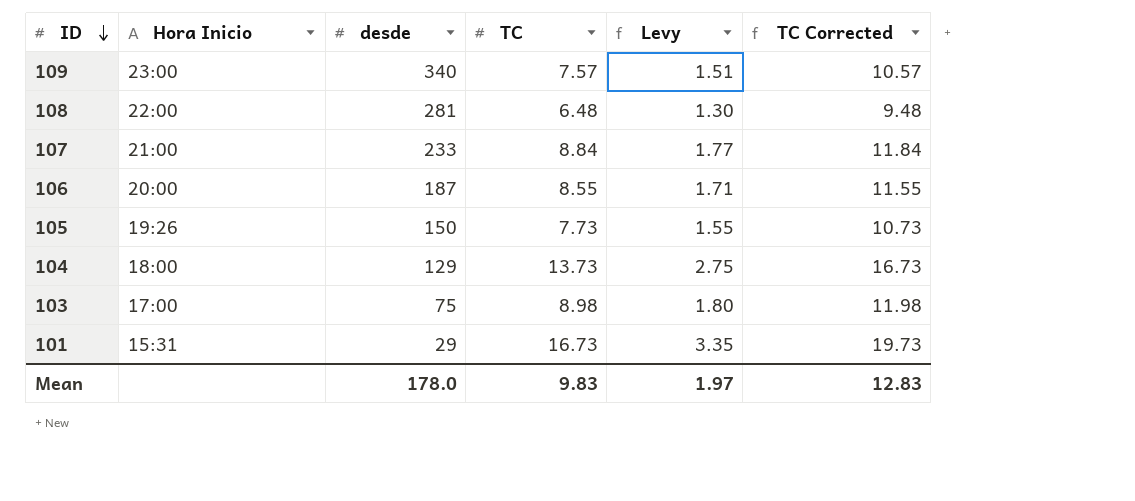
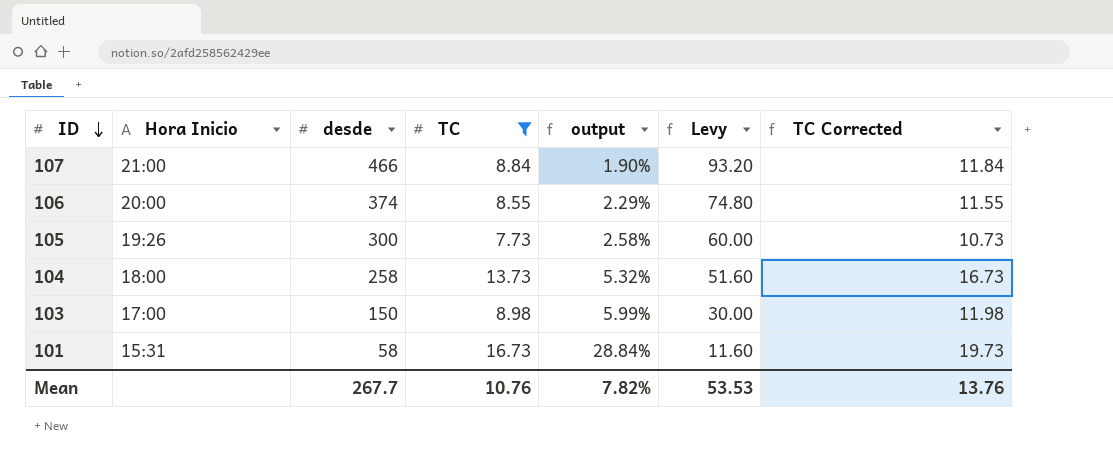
filter: none -> TC >= 7.73
column output | formula: none -> [TC] / [desde]
column Levy | formula: [TC] * 0.2 -> [desde] * 0.2
107 | desde: 233 -> 466
106 | desde: 187 -> 374
105 | desde: 150 -> 300
104 | desde: 129 -> 258
103 | desde: 75 -> 150
101 | desde: 29 -> 58
Mean | desde: 178.0 -> 267.7
Mean | TC: 9.83 -> 10.76
Mean | Levy: 1.97 -> 53.53
Mean | TC Corrected: 12.83 -> 13.76

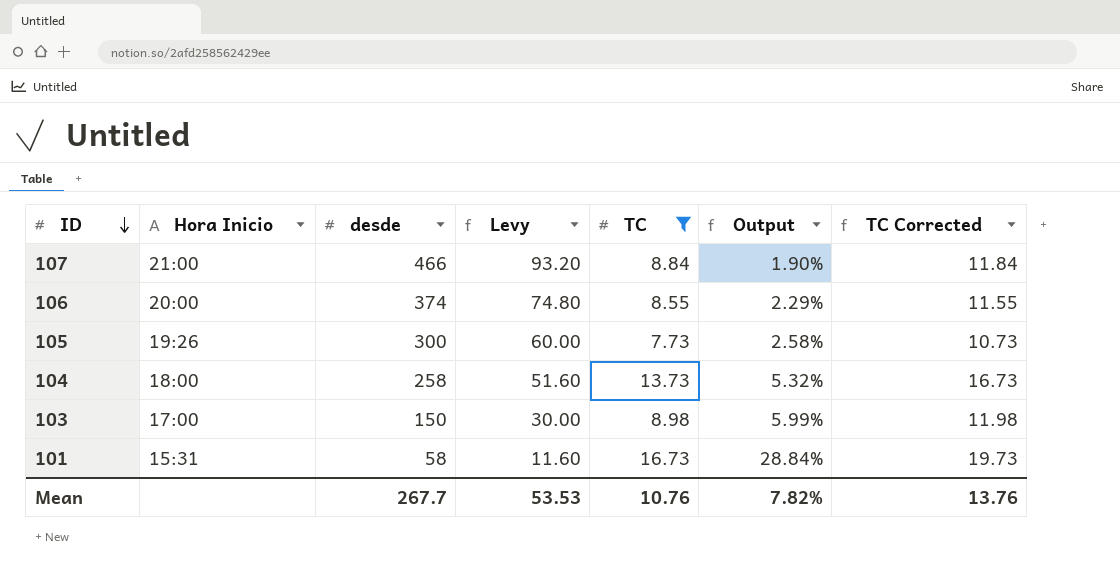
column Levy | position: 6 -> 4
column name: output -> Output

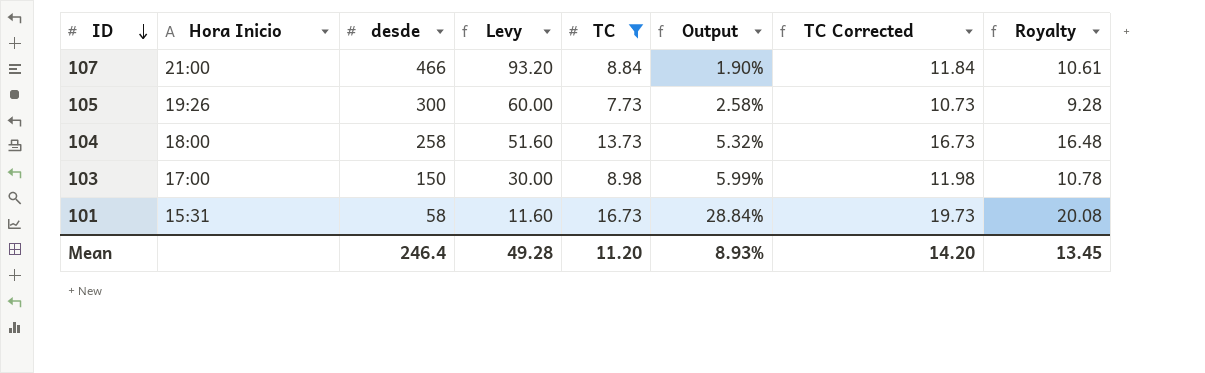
column Royalty | formula: none -> [TC] * 1.2
row 106: 20:00 | 374 | 74.80 | 8.55 | 2.29% | 11.55 -> none
Mean | desde: 267.7 -> 246.4
Mean | Levy: 53.53 -> 49.28
Mean | TC: 10.76 -> 11.20
Mean | Output: 7.82% -> 8.93%
Mean | TC Corrected: 13.76 -> 14.20

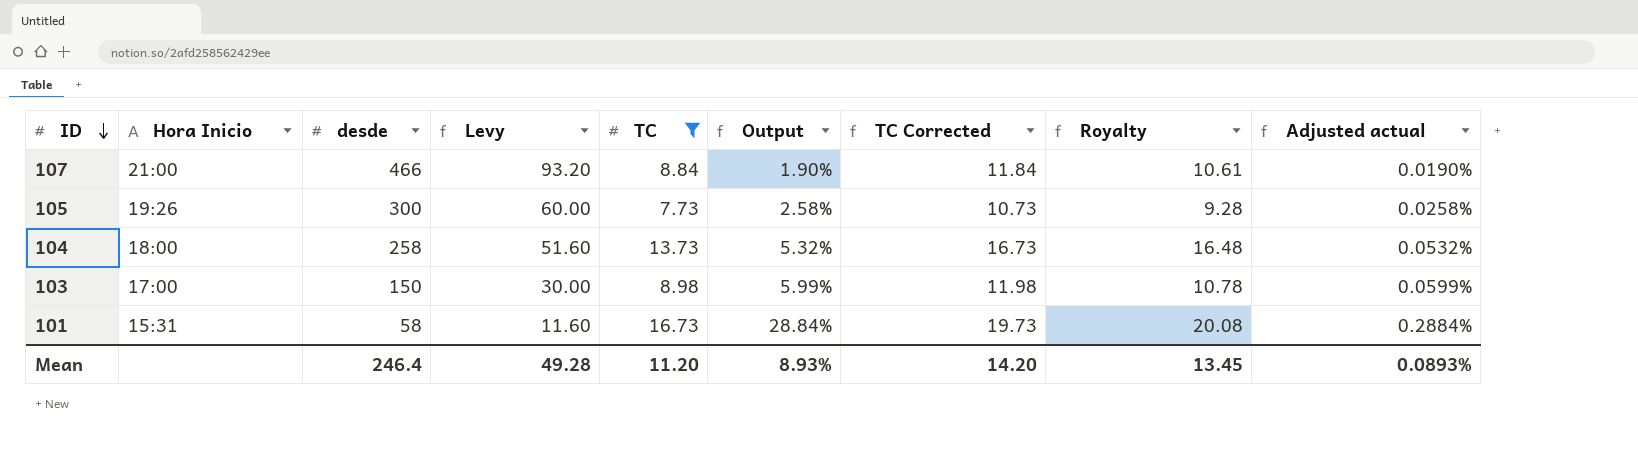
column Adjusted actual | formula: none -> [Output] * 0.01

